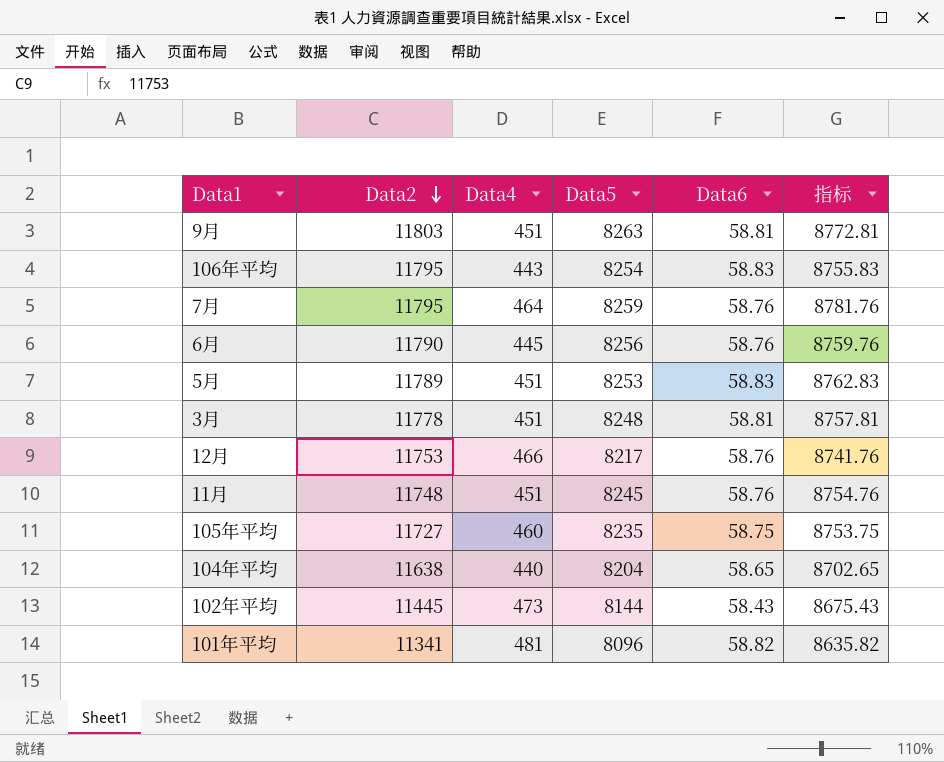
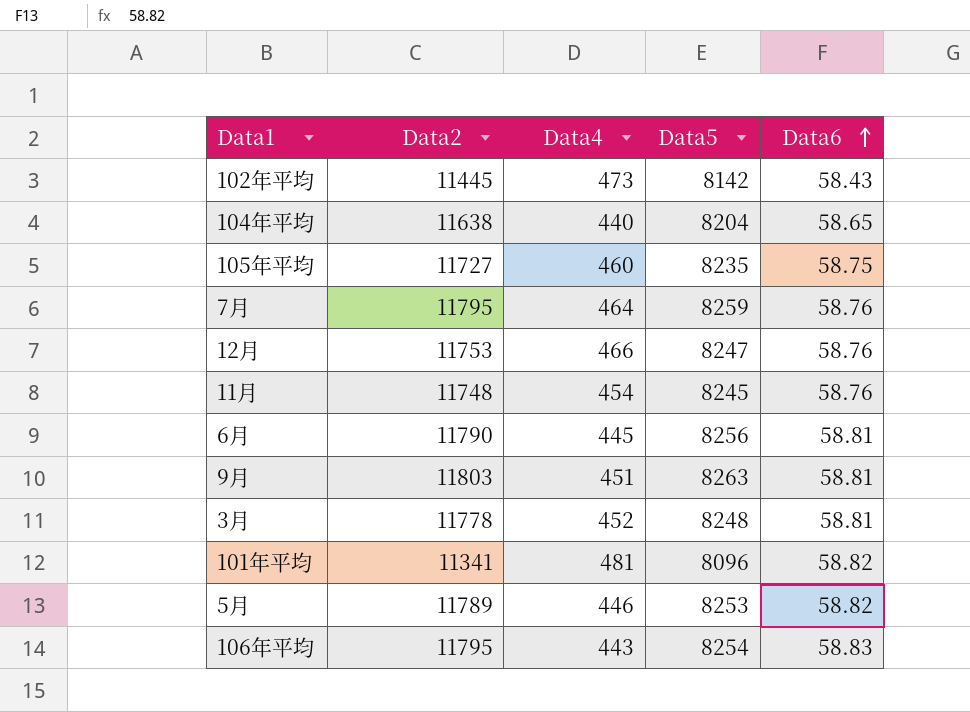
row order: Data2 descending -> Data6 ascending
column 指标 | formula: [Data4] + [Data5] + [Data6] -> none
102年平均 | Data5: 8144 -> 8142
12月 | Data5: 8217 -> 8247
11月 | Data4: 451 -> 454
6月 | Data6: 58.76 -> 58.81
3月 | Data4: 451 -> 452
5月 | Data4: 451 -> 446
5月 | Data6: 58.83 -> 58.82

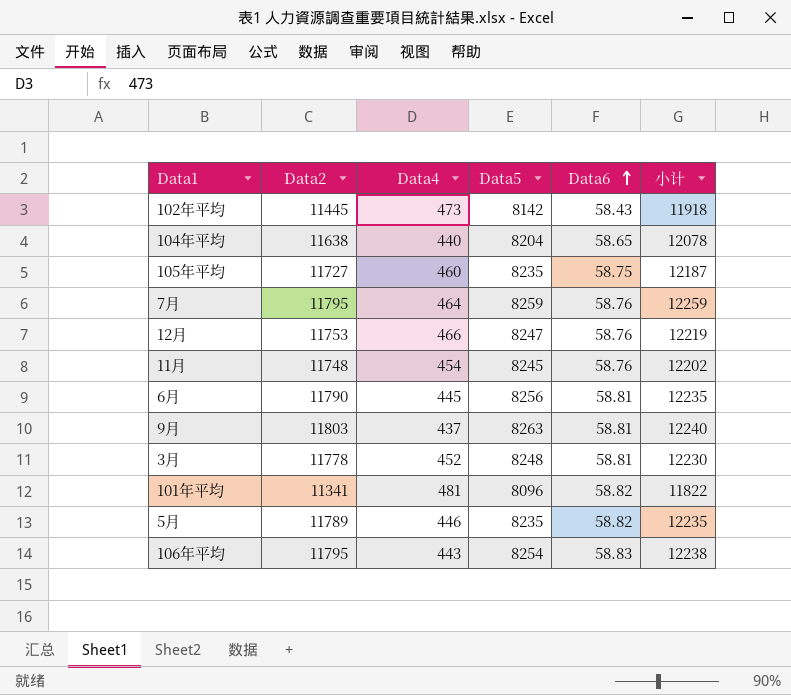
column 小计 | formula: none -> [Data2] + [Data4]
9月 | Data4: 451 -> 437
5月 | Data5: 8253 -> 8235

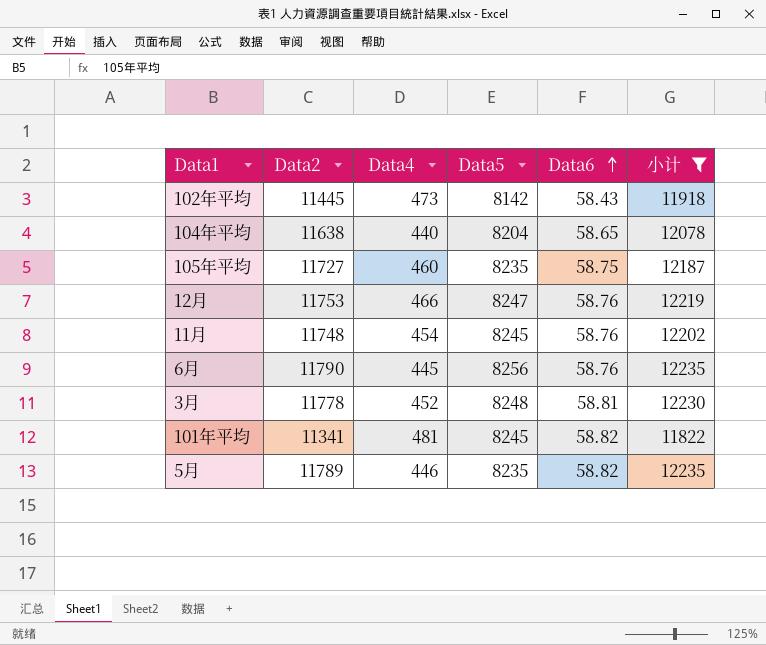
filter: none -> 小计 <= 12235
6月 | Data6: 58.81 -> 58.76
101年平均 | Data5: 8096 -> 8245

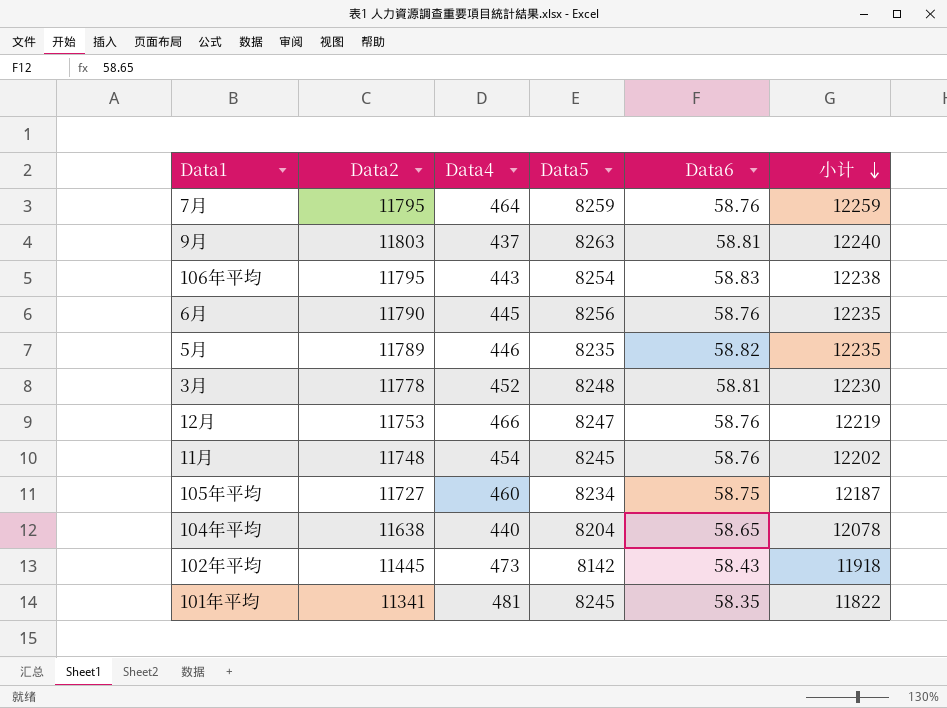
filter: 小计 <= 12235 -> none
row order: Data6 ascending -> 小计 descending
105年平均 | Data5: 8235 -> 8234
101年平均 | Data6: 58.82 -> 58.35

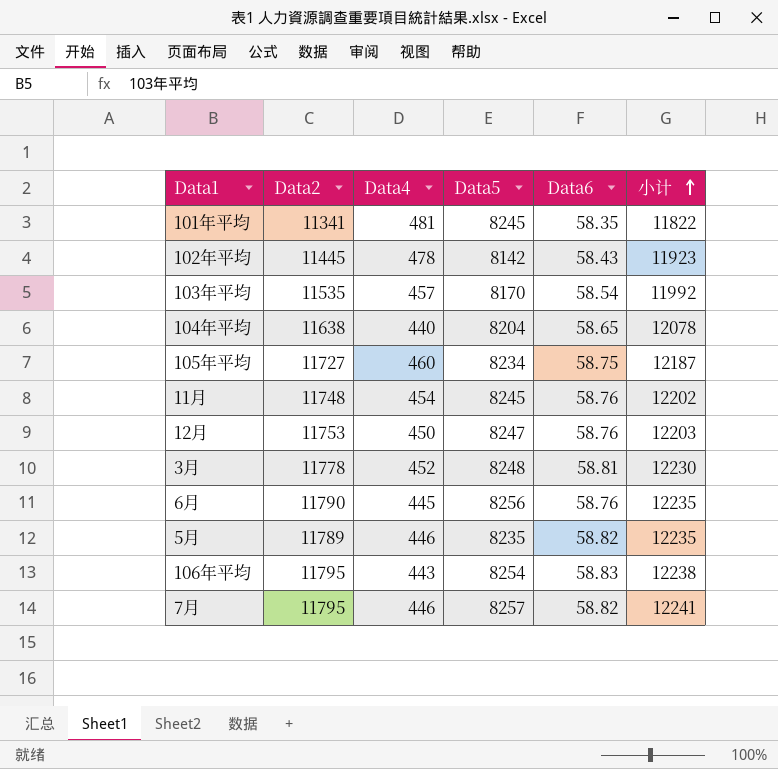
row order: 小计 descending -> 小计 ascending
row 9月: 11803 | 437 | 8263 | 58.81 | 12240 -> none
102年平均 | Data4: 473 -> 478
102年平均 | 小计: 11918 -> 11923
row 103年平均: none -> 11535 | 457 | 8170 | 58.54 | 11992
12月 | Data4: 466 -> 450
12月 | 小计: 12219 -> 12203
7月 | Data4: 464 -> 446
7月 | Data5: 8259 -> 8257
7月 | Data6: 58.76 -> 58.82
7月 | 小计: 12259 -> 12241

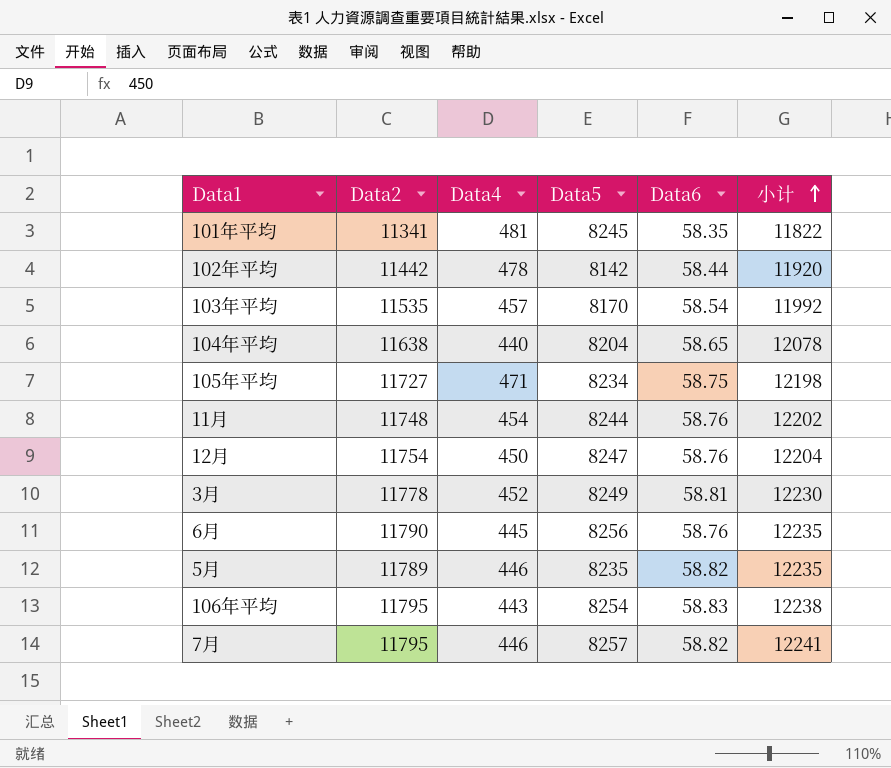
102年平均 | Data2: 11445 -> 11442
102年平均 | Data6: 58.43 -> 58.44
102年平均 | 小计: 11923 -> 11920
105年平均 | Data4: 460 -> 471
105年平均 | 小计: 12187 -> 12198
11月 | Data5: 8245 -> 8244
12月 | Data2: 11753 -> 11754
12月 | 小计: 12203 -> 12204
3月 | Data5: 8248 -> 8249

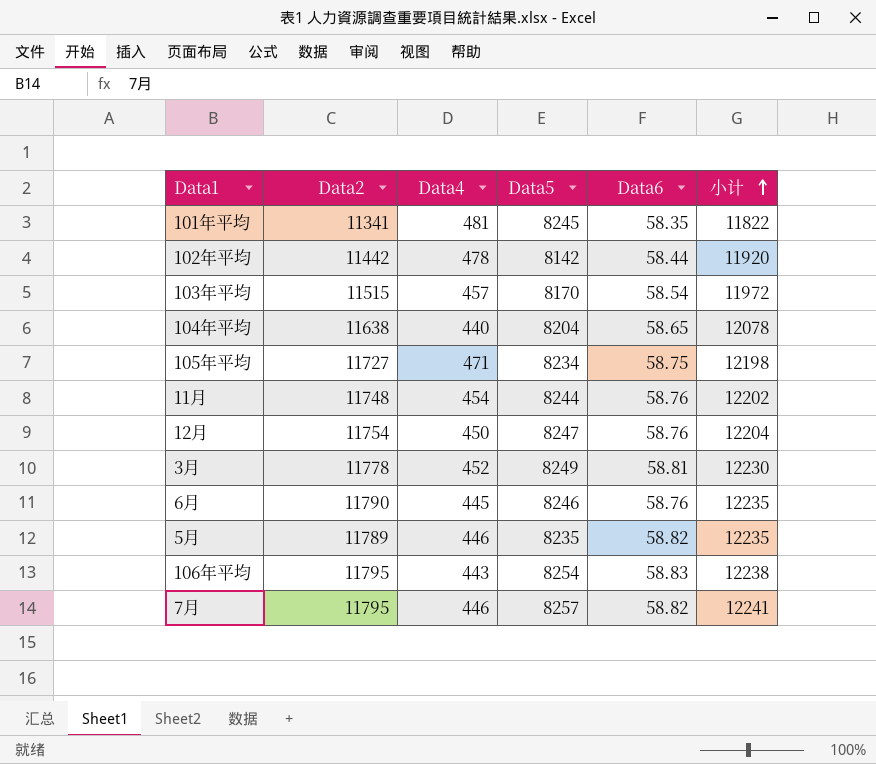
103年平均 | Data2: 11535 -> 11515
103年平均 | 小计: 11992 -> 11972
6月 | Data5: 8256 -> 8246

